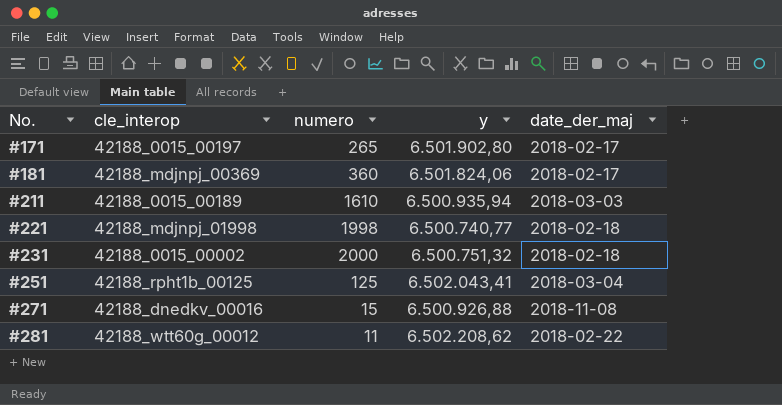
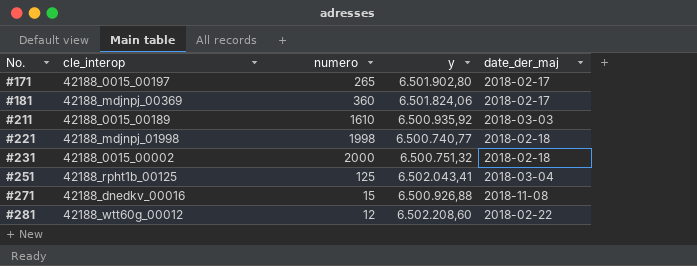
#211 | y: 6.500.935,94 -> 6.500.935,92
#281 | numero: 11 -> 12
#281 | y: 6.502.208,62 -> 6.502.208,60

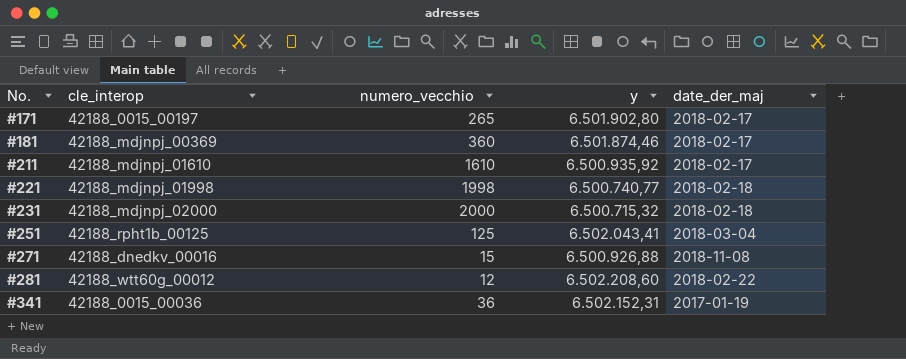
column name: numero -> numero_vecchio
#181 | y: 6.501.824,06 -> 6.501.874,46
#211 | cle_interop: 42188_0015_00189 -> 42188_mdjnpj_01610
#211 | date_der_maj: 2018-03-03 -> 2018-02-17
#231 | cle_interop: 42188_0015_00002 -> 42188_mdjnpj_02000
#231 | y: 6.500.751,32 -> 6.500.715,32
row #341: none -> 42188_0015_00036 | 36 | 6.502.152,31 | 2017-01-19

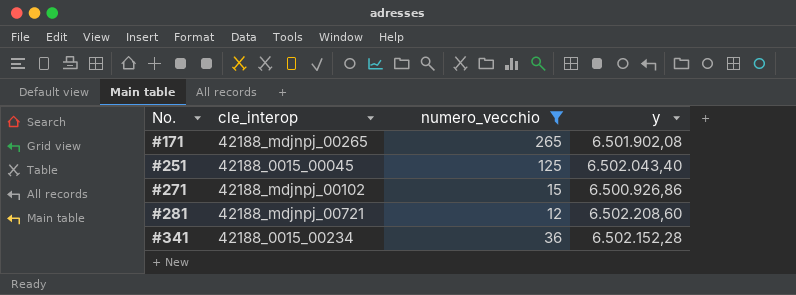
filter: none -> numero_vecchio <= 265
column date_der_maj | position: 5 -> none
#171 | cle_interop: 42188_0015_00197 -> 42188_mdjnpj_00265
#171 | y: 6.501.902,80 -> 6.501.902,08
#251 | cle_interop: 42188_rpht1b_00125 -> 42188_0015_00045
#251 | y: 6.502.043,41 -> 6.502.043,40
#271 | cle_interop: 42188_dnedkv_00016 -> 42188_mdjnpj_00102
#271 | y: 6.500.926,88 -> 6.500.926,86
#281 | cle_interop: 42188_wtt60g_00012 -> 42188_mdjnpj_00721
#341 | cle_interop: 42188_0015_00036 -> 42188_0015_00234
#341 | y: 6.502.152,31 -> 6.502.152,28

